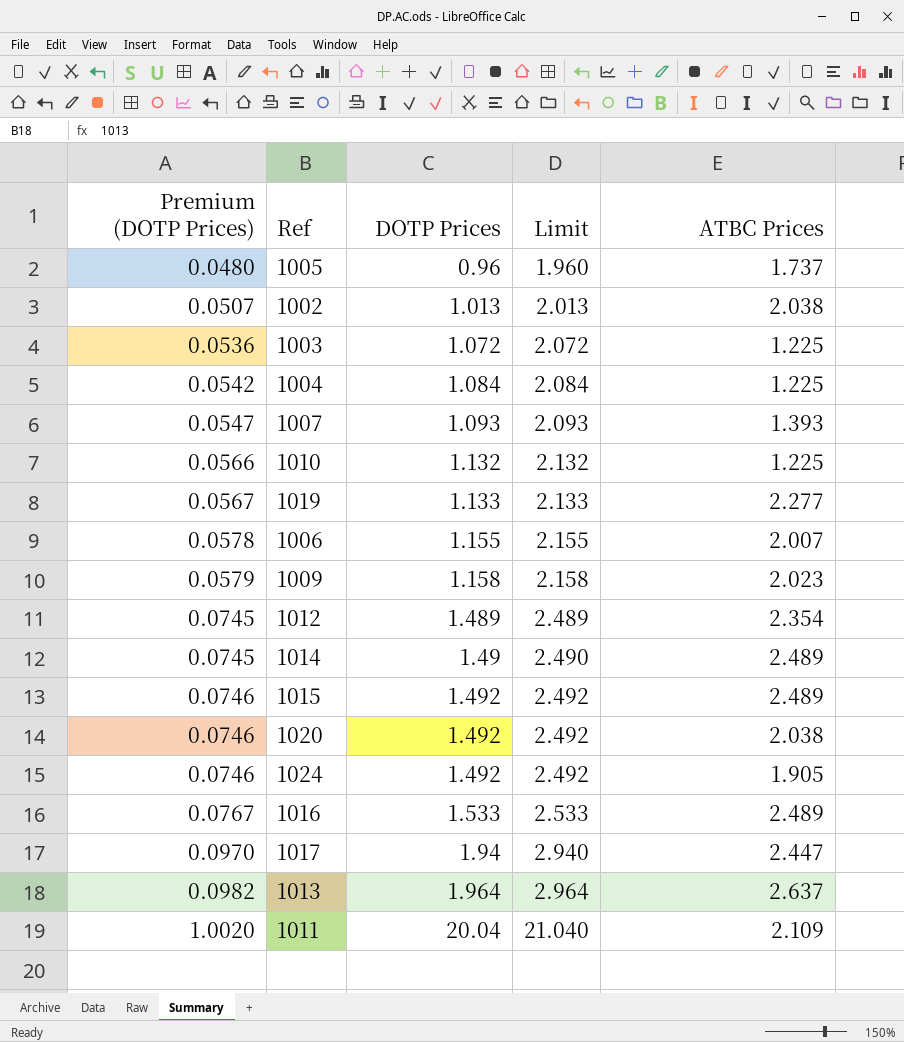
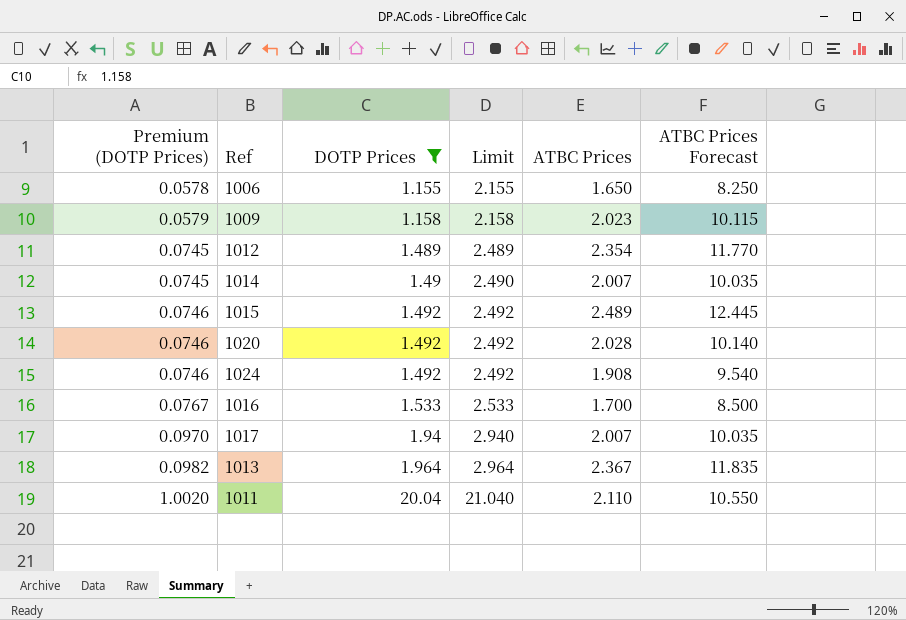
filter: none -> DOTP Prices >= 1.155
column ATBC Prices Forecast | formula: none -> [ATBC Prices] * 5
1006 | ATBC Prices: 2.007 -> 1.650
1014 | ATBC Prices: 2.489 -> 2.007
1020 | ATBC Prices: 2.038 -> 2.028
1024 | ATBC Prices: 1.905 -> 1.908
1016 | ATBC Prices: 2.489 -> 1.700
1017 | ATBC Prices: 2.447 -> 2.007
1013 | ATBC Prices: 2.637 -> 2.367
1011 | ATBC Prices: 2.109 -> 2.110

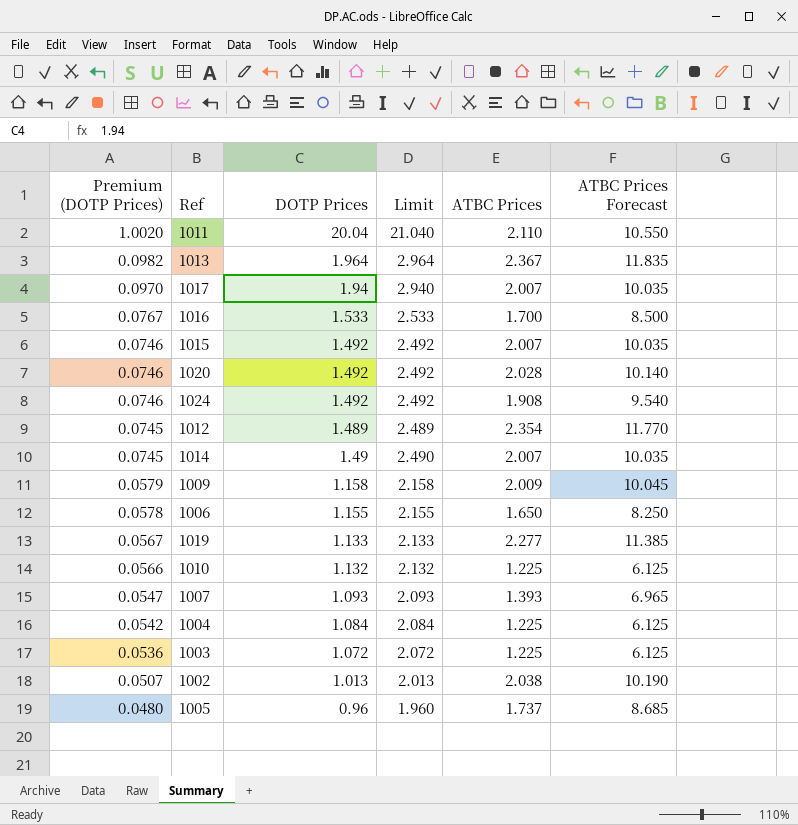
filter: DOTP Prices >= 1.155 -> none
row order: Premium (DOTP Prices) ascending -> Premium (DOTP Prices) descending
1015 | ATBC Prices: 2.489 -> 2.007
1015 | ATBC Prices Forecast: 12.445 -> 10.035
1009 | ATBC Prices: 2.023 -> 2.009
1009 | ATBC Prices Forecast: 10.115 -> 10.045

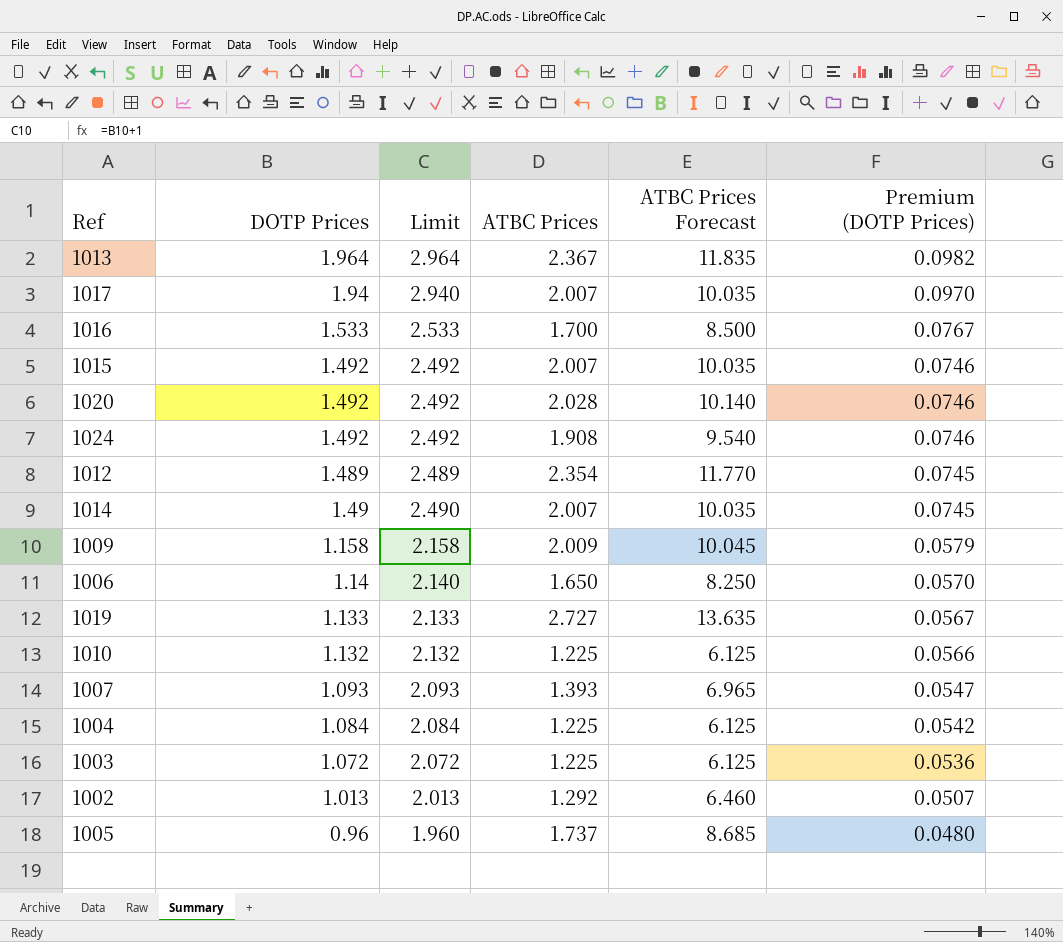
column Premium (DOTP Prices) | position: 1 -> 6
row 1011: 1.0020 | 20.04 | 21.040 | 2.110 | 10.550 -> none
1006 | DOTP Prices: 1.155 -> 1.14
1006 | Limit: 2.155 -> 2.140
1006 | Premium (DOTP Prices): 0.0578 -> 0.0570
1019 | ATBC Prices: 2.277 -> 2.727
1019 | ATBC Prices Forecast: 11.385 -> 13.635
1002 | ATBC Prices: 2.038 -> 1.292
1002 | ATBC Prices Forecast: 10.190 -> 6.460

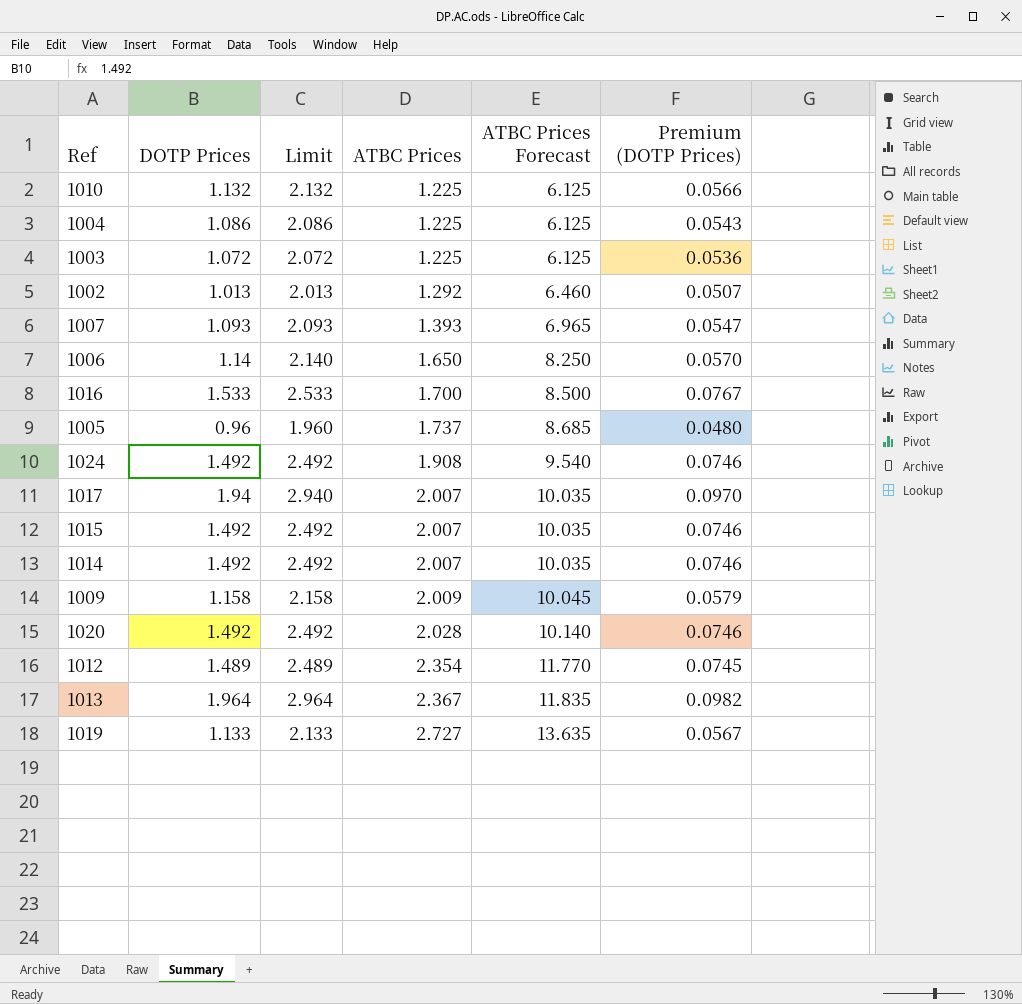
row order: Premium (DOTP Prices) descending -> ATBC Prices ascending
1004 | DOTP Prices: 1.084 -> 1.086
1004 | Limit: 2.084 -> 2.086
1004 | Premium (DOTP Prices): 0.0542 -> 0.0543
1014 | DOTP Prices: 1.49 -> 1.492
1014 | Limit: 2.490 -> 2.492
1014 | Premium (DOTP Prices): 0.0745 -> 0.0746

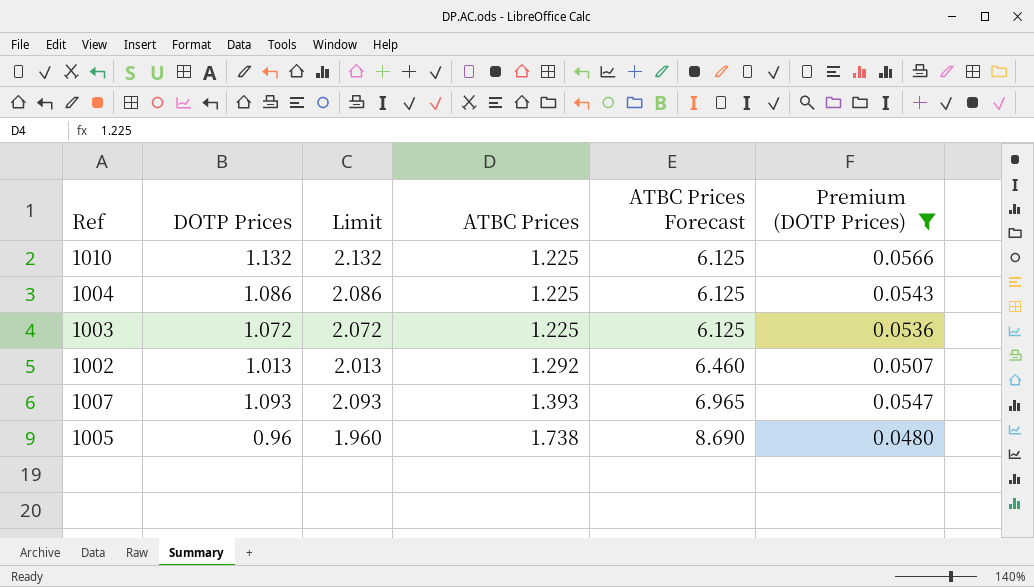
filter: none -> Premium (DOTP Prices) <= 0.0566
1005 | ATBC Prices: 1.737 -> 1.738
1005 | ATBC Prices Forecast: 8.685 -> 8.690

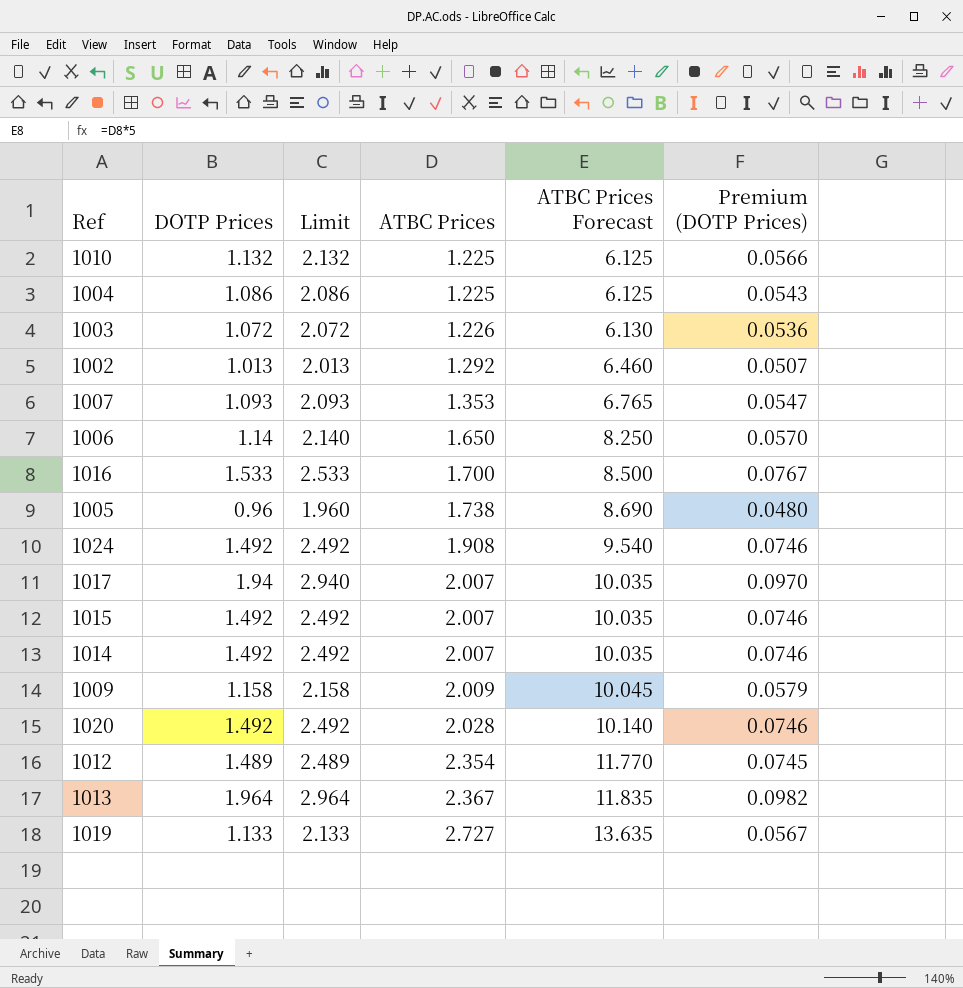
filter: Premium (DOTP Prices) <= 0.0566 -> none
1003 | ATBC Prices: 1.225 -> 1.226
1003 | ATBC Prices Forecast: 6.125 -> 6.130
1007 | ATBC Prices: 1.393 -> 1.353
1007 | ATBC Prices Forecast: 6.965 -> 6.765

